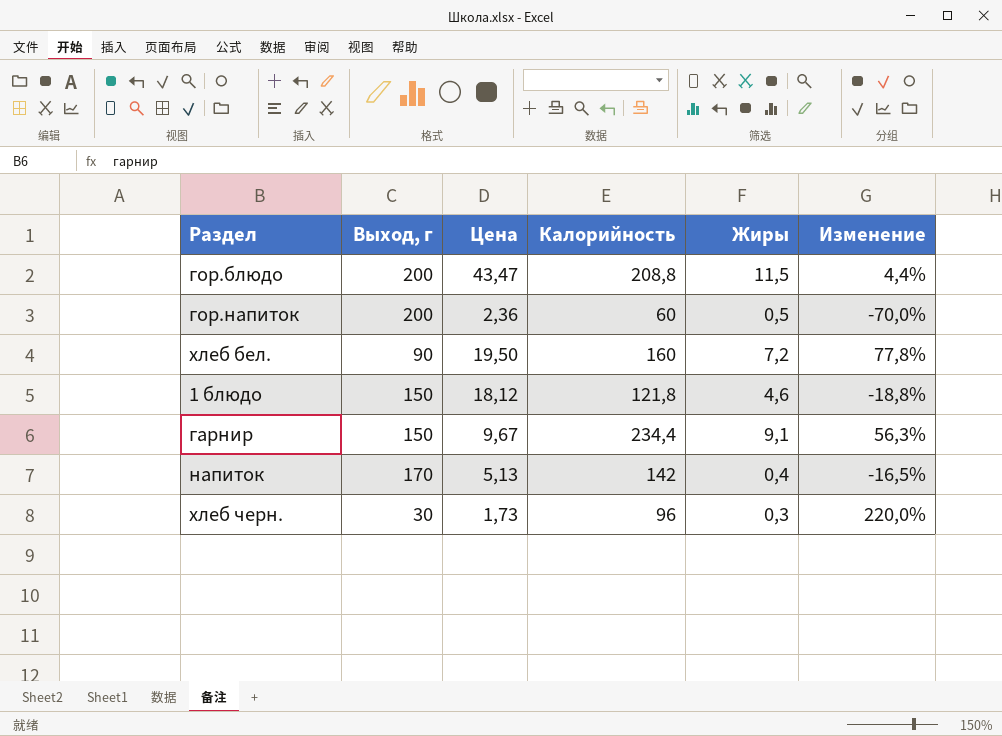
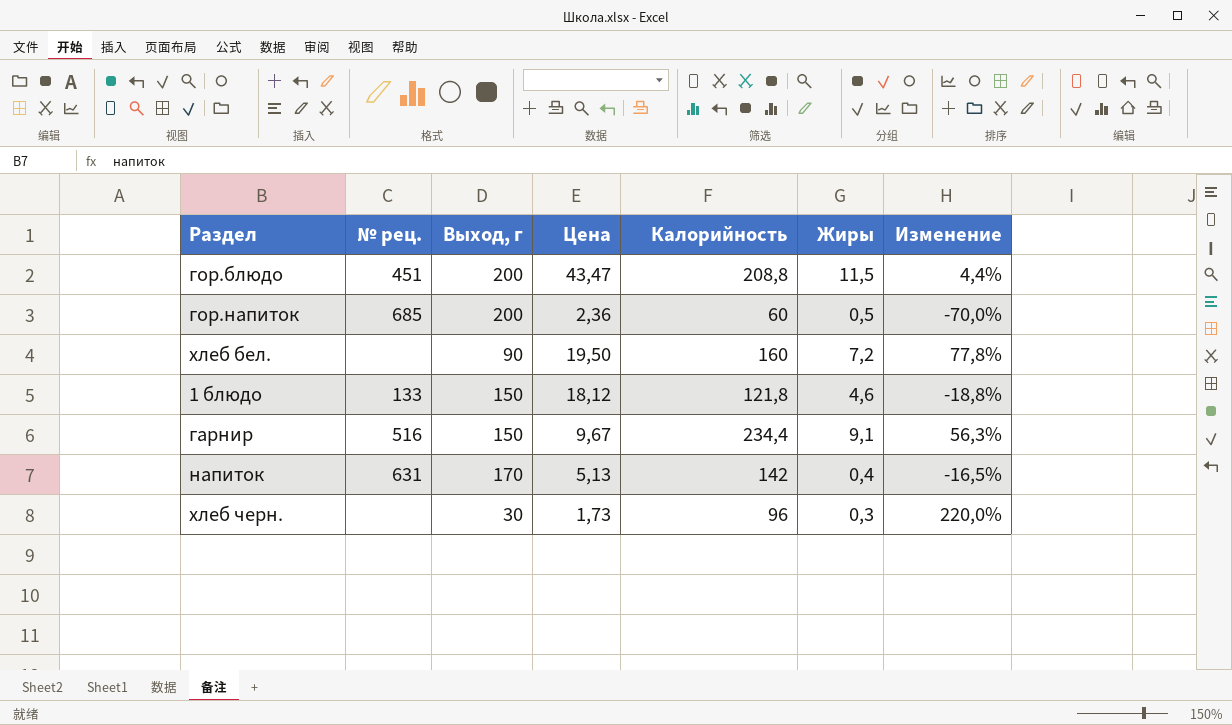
column № рец. | position: none -> 2

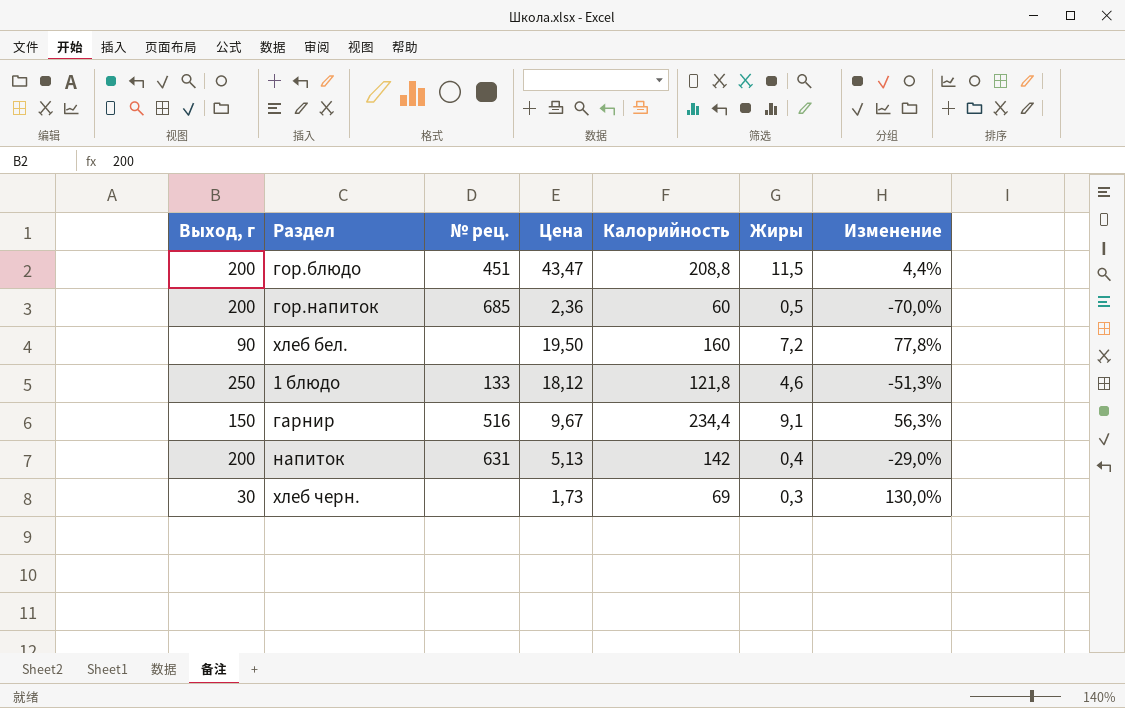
column Выход, г | position: 3 -> 1
1 блюдо | Выход, г: 150 -> 250
1 блюдо | Изменение: -18,8% -> -51,3%
напиток | Выход, г: 170 -> 200
напиток | Изменение: -16,5% -> -29,0%
хлеб черн. | Калорийность: 96 -> 69
хлеб черн. | Изменение: 220,0% -> 130,0%

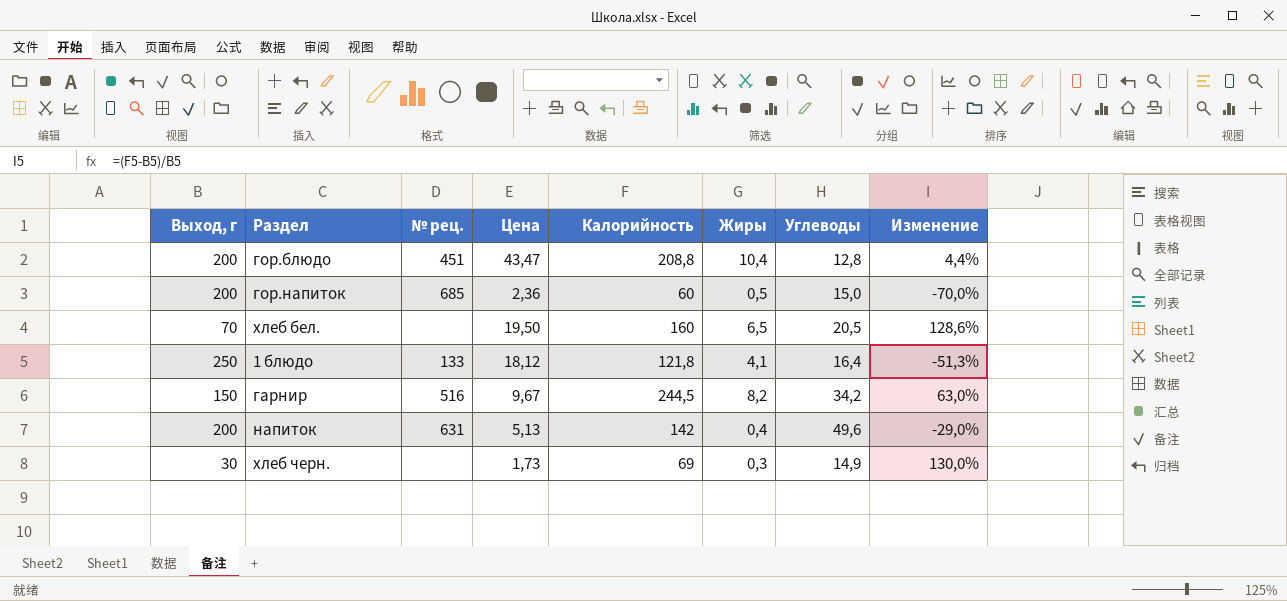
column Углеводы | position: none -> 7
гор.блюдо | Жиры: 11,5 -> 10,4
хлеб бел. | Выход, г: 90 -> 70
хлеб бел. | Жиры: 7,2 -> 6,5
хлеб бел. | Изменение: 77,8% -> 128,6%
1 блюдо | Жиры: 4,6 -> 4,1
гарнир | Калорийность: 234,4 -> 244,5
гарнир | Жиры: 9,1 -> 8,2
гарнир | Изменение: 56,3% -> 63,0%

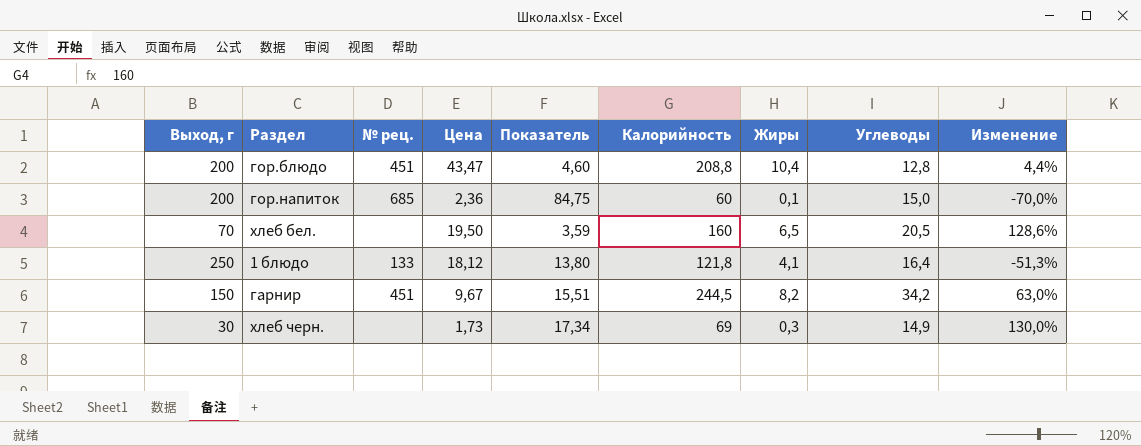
column Показатель | formula: none -> [Выход, г] / [Цена]
row напиток: 200 | 631 | 5,13 | 142 | 0,4 | 49,6 | -29,0% -> none
гор.напиток | Жиры: 0,5 -> 0,1
гарнир | № рец.: 516 -> 451

